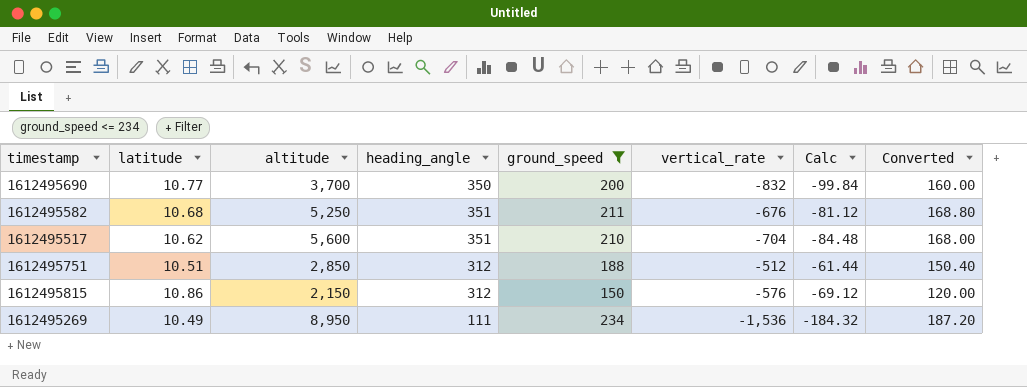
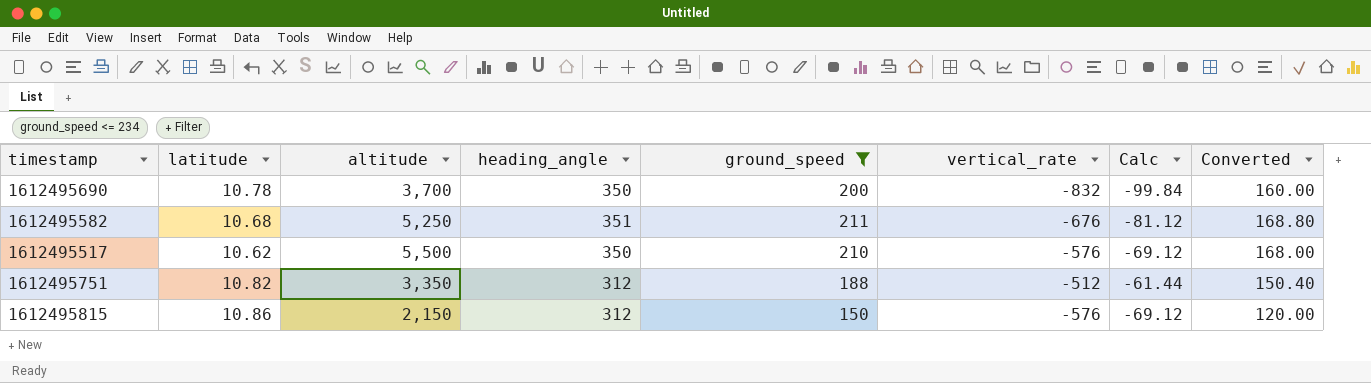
row 1612495269: 10.49 | 8,950 | 111 | 234 | -1,536 | -184.32 | 187.20 -> none
1612495690 | latitude: 10.77 -> 10.78
1612495517 | altitude: 5,600 -> 5,500
1612495517 | heading_angle: 351 -> 350
1612495517 | vertical_rate: -704 -> -576
1612495517 | Calc: -84.48 -> -69.12
1612495751 | latitude: 10.51 -> 10.82
1612495751 | altitude: 2,850 -> 3,350

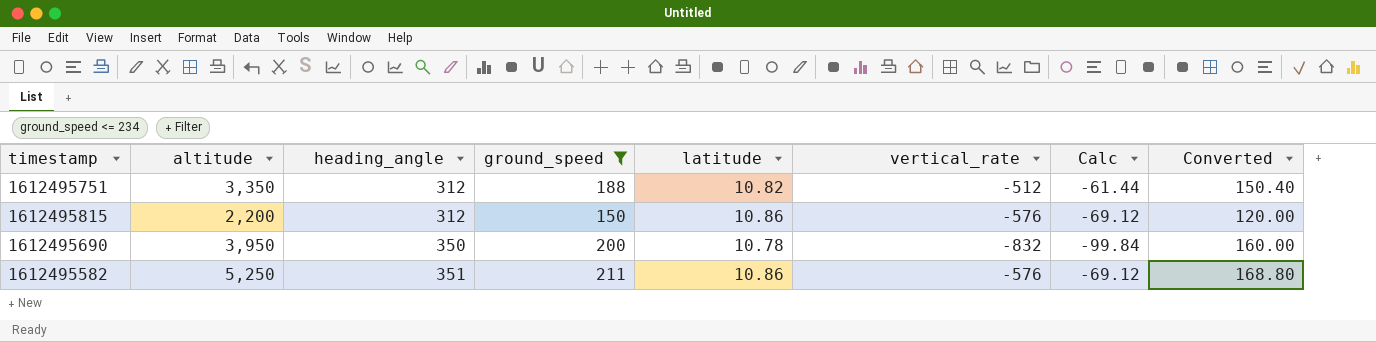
row order: none -> heading_angle ascending
column latitude | position: 2 -> 5
row 1612495517: 10.62 | 5,500 | 350 | 210 | -576 | -69.12 | 168.00 -> none
1612495815 | altitude: 2,150 -> 2,200
1612495690 | altitude: 3,700 -> 3,950
1612495582 | latitude: 10.68 -> 10.86
1612495582 | vertical_rate: -676 -> -576
1612495582 | Calc: -81.12 -> -69.12

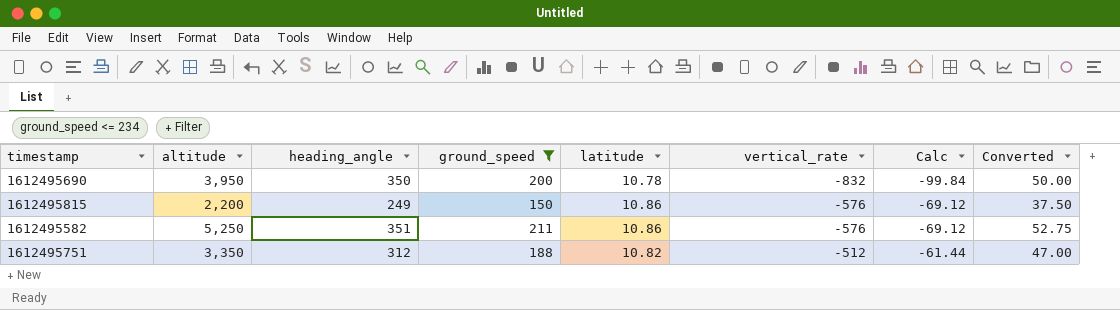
row order: heading_angle ascending -> vertical_rate ascending
column Converted | formula: [ground_speed] * 0.8 -> [ground_speed] * 0.25
1612495815 | heading_angle: 312 -> 249

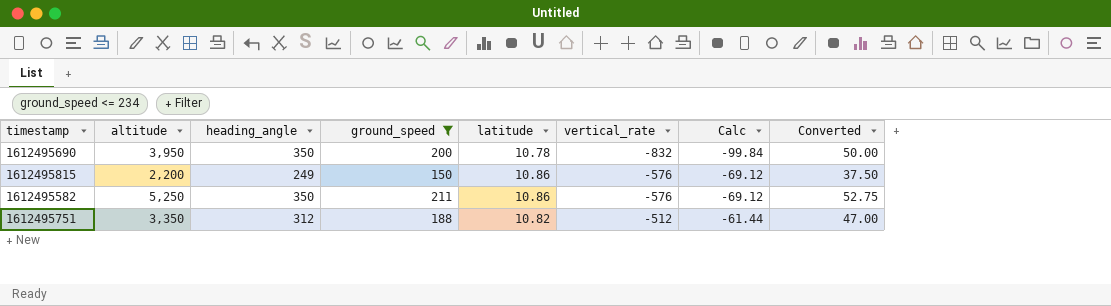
1612495582 | heading_angle: 351 -> 350

